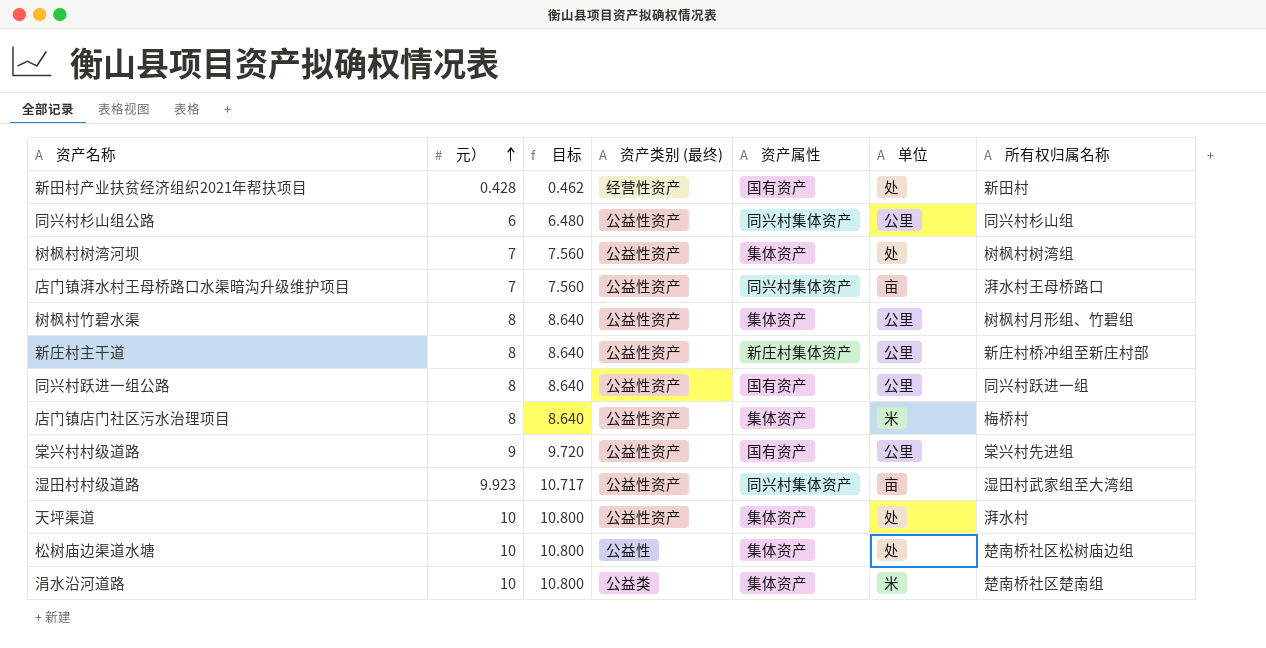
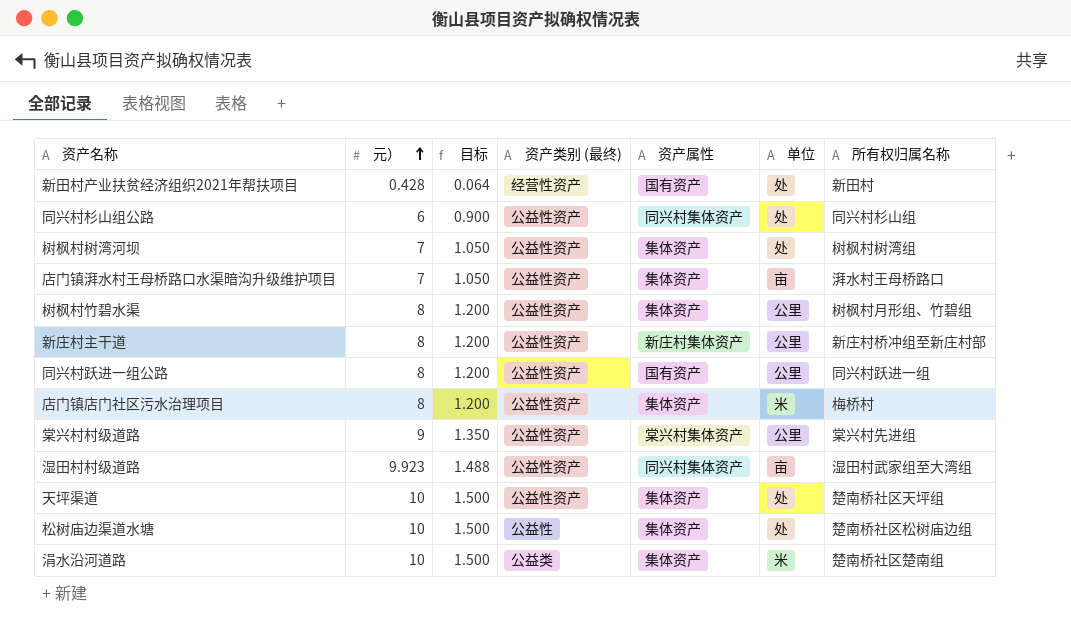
column 目标 | formula: [元）] * 1.08 -> [元）] * 0.15
同兴村杉山组公路 | 单位: 公里 -> 处
店门镇湃水村王母桥路口水渠暗沟升级维护项目 | 资产属性: 同兴村集体资产 -> 集体资产
棠兴村村级道路 | 资产属性: 国有资产 -> 棠兴村集体资产
天坪渠道 | 所有权归属名称: 湃水村 -> 楚南桥社区天坪组

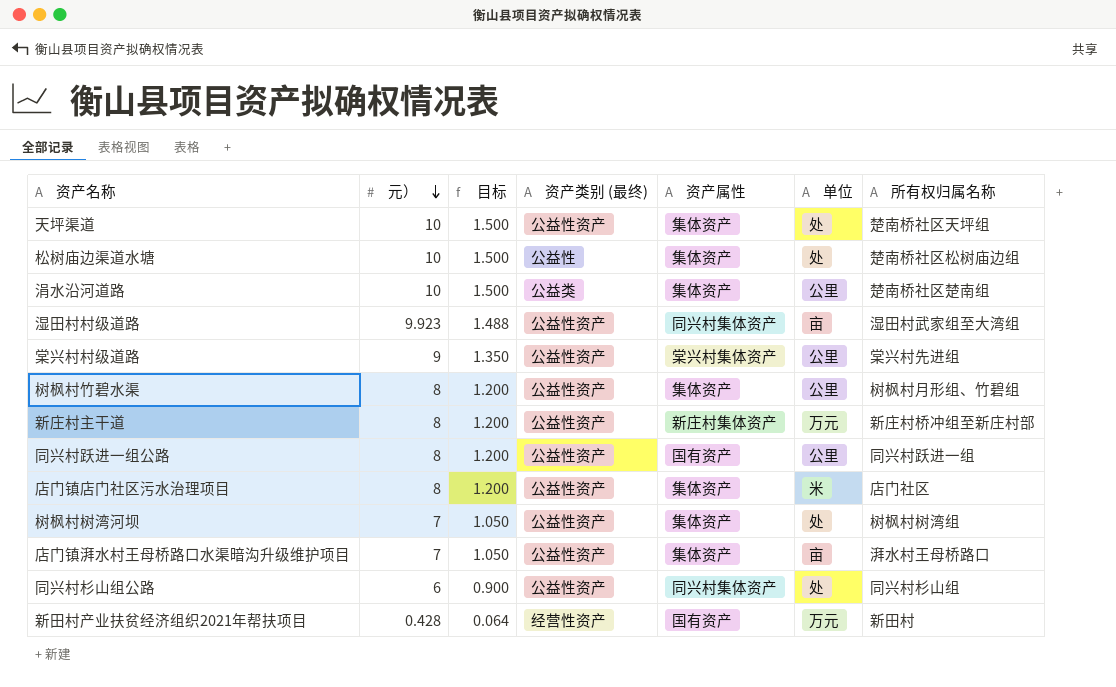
row order: 元） ascending -> 元） descending
涓水沿河道路 | 单位: 米 -> 公里
新庄村主干道 | 单位: 公里 -> 万元
店门镇店门社区污水治理项目 | 所有权归属名称: 梅桥村 -> 店门社区
新田村产业扶贫经济组织2021年帮扶项目 | 单位: 处 -> 万元

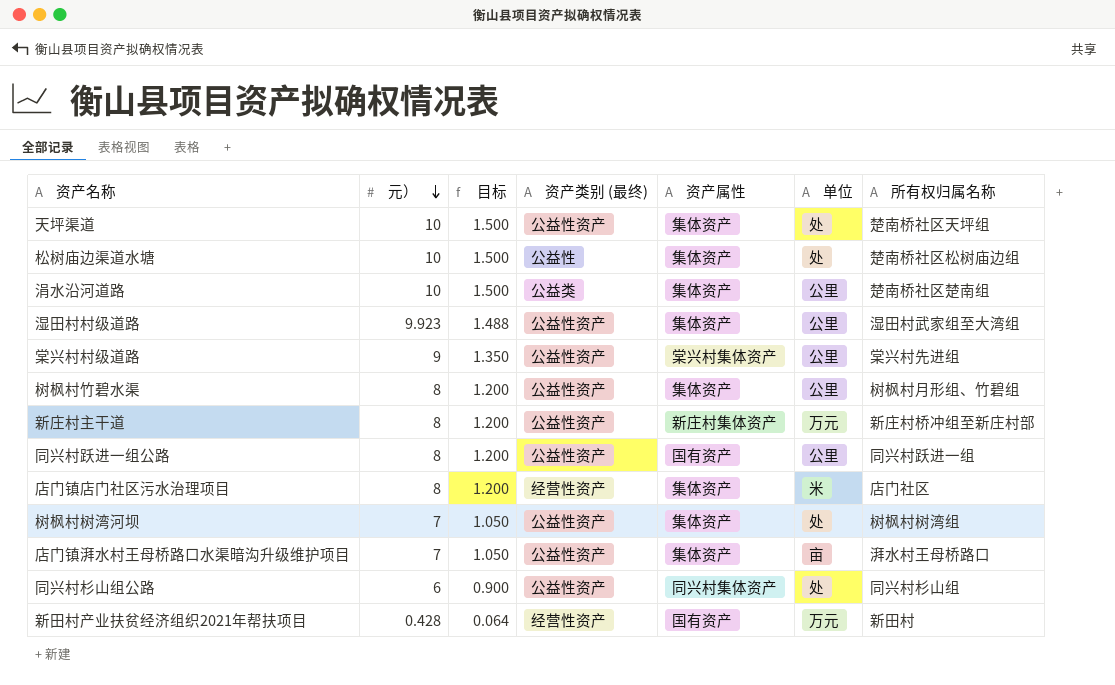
湿田村村级道路 | 资产属性: 同兴村集体资产 -> 集体资产
湿田村村级道路 | 单位: 亩 -> 公里
店门镇店门社区污水治理项目 | 资产类别 (最终): 公益性资产 -> 经营性资产

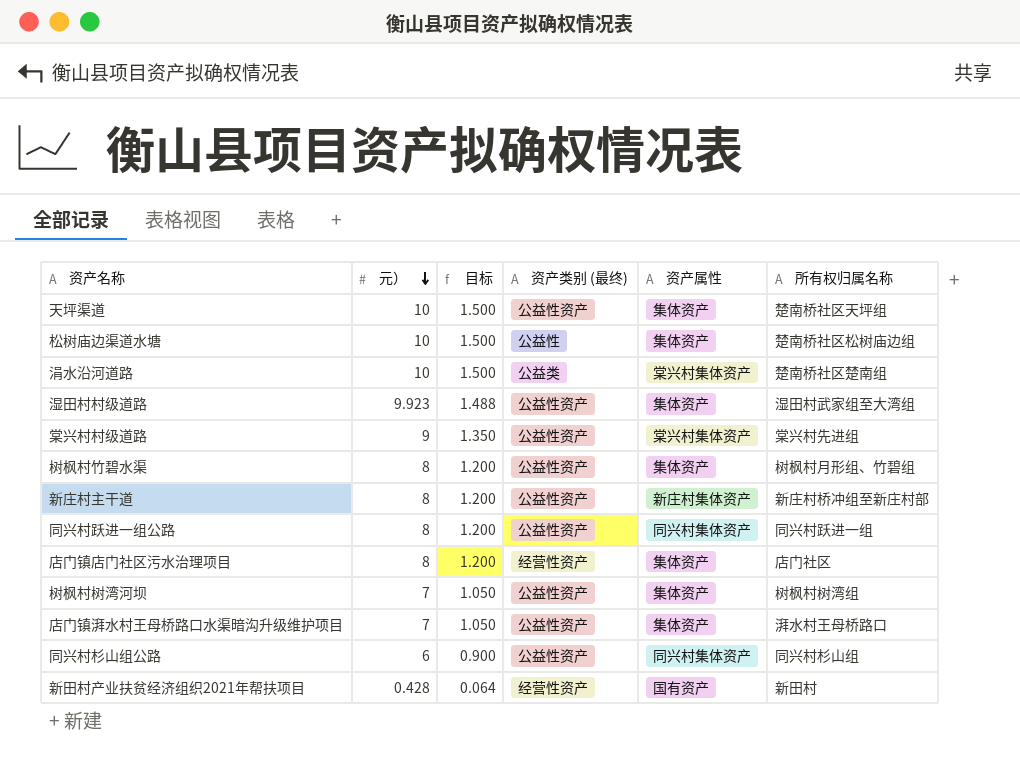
column 单位 | position: 6 -> none
涓水沿河道路 | 资产属性: 集体资产 -> 棠兴村集体资产
同兴村跃进一组公路 | 资产属性: 国有资产 -> 同兴村集体资产

